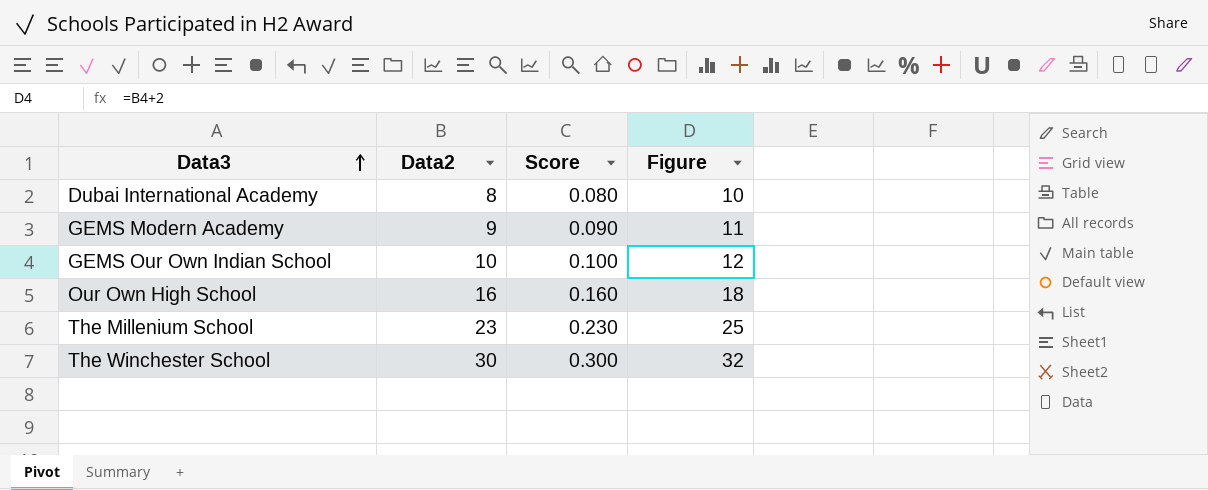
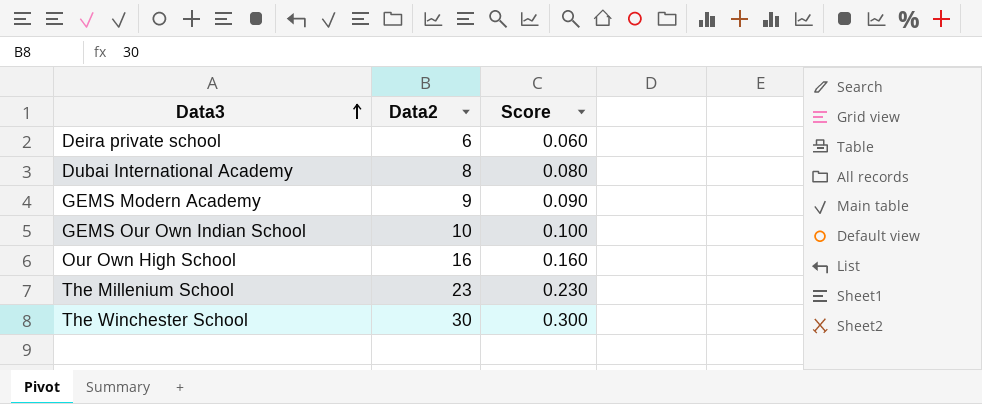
column Figure | formula: [Data2] + 2 -> none
row Deira private school: none -> 6 | 0.060

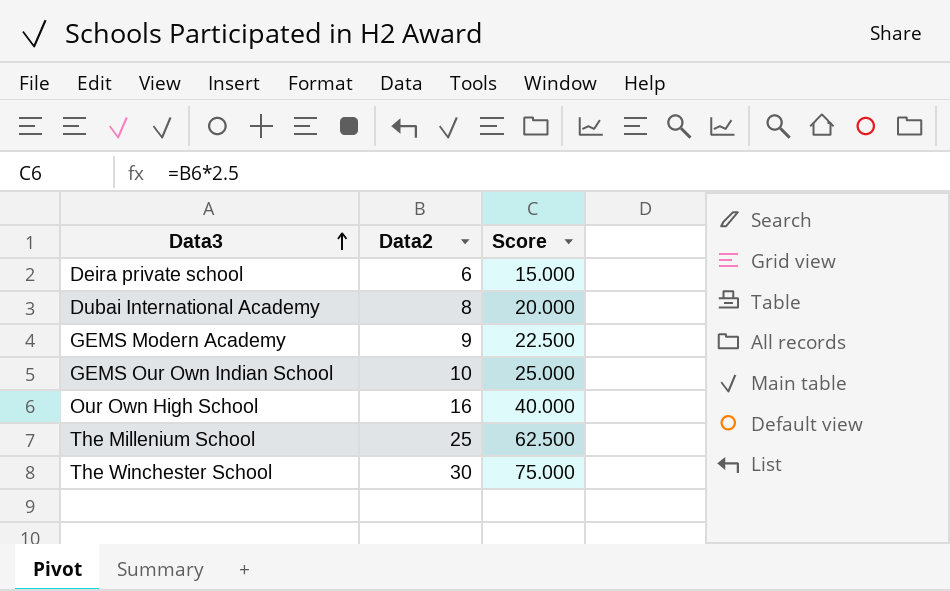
column Score | formula: [Data2] * 0.01 -> [Data2] * 2.5
The Millenium School | Data2: 23 -> 25

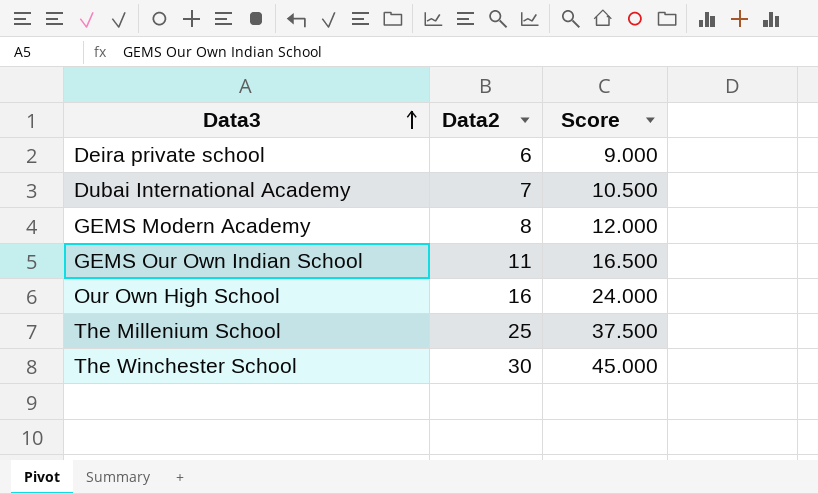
column Score | formula: [Data2] * 2.5 -> [Data2] * 1.5
Dubai International Academy | Data2: 8 -> 7
GEMS Modern Academy | Data2: 9 -> 8
GEMS Our Own Indian School | Data2: 10 -> 11

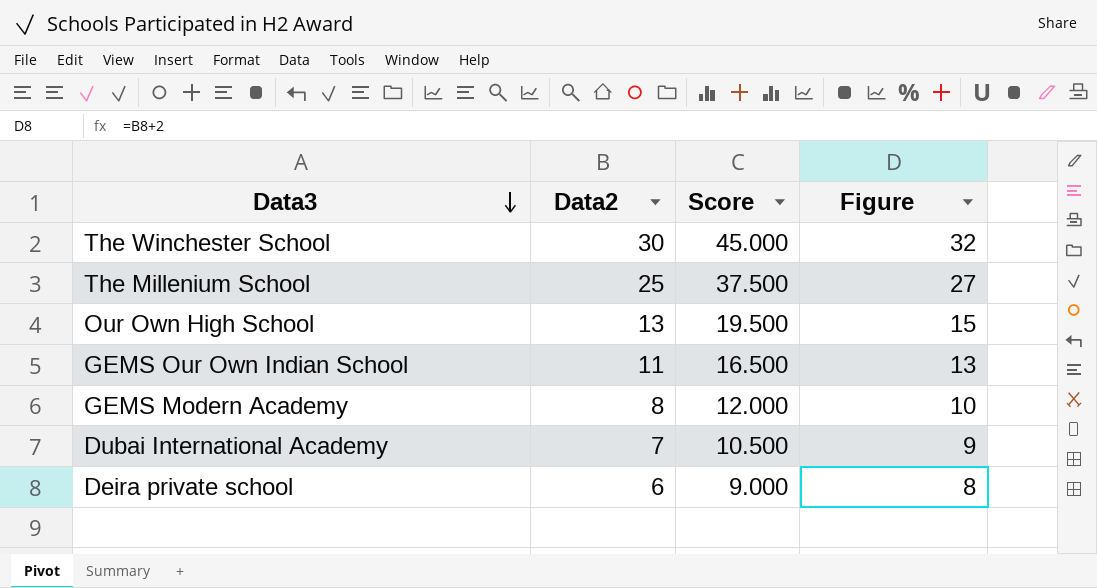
row order: Data3 ascending -> Data3 descending
column Figure | formula: none -> [Data2] + 2
Our Own High School | Data2: 16 -> 13
Our Own High School | Score: 24.000 -> 19.500

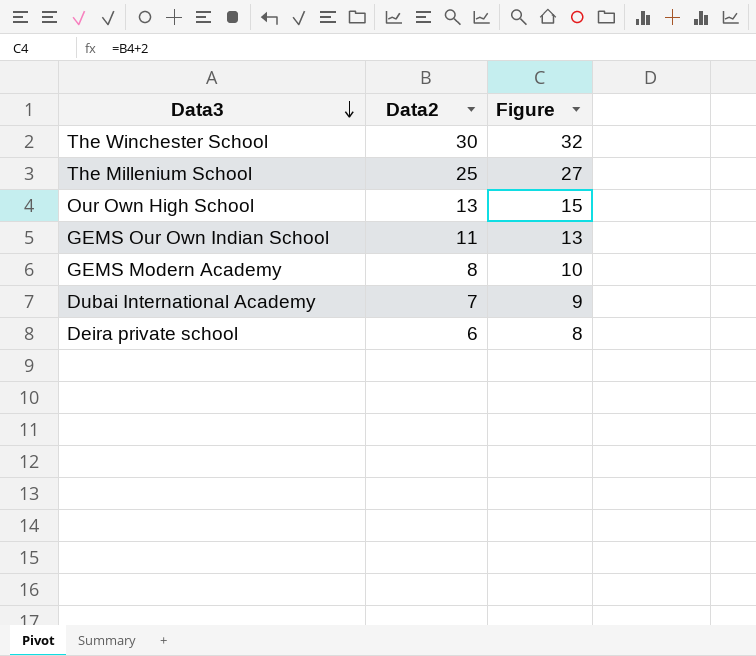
column Score | formula: [Data2] * 1.5 -> none

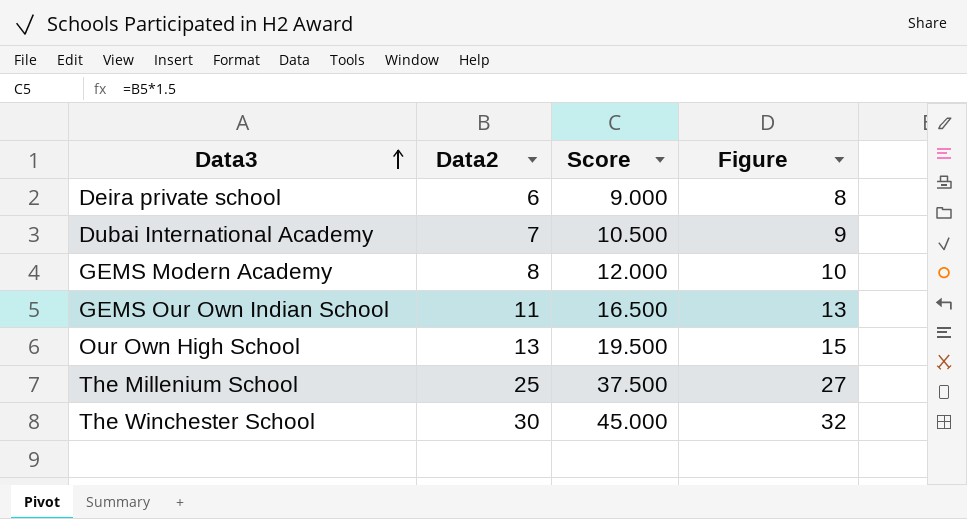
row order: Data3 descending -> Data3 ascending
column Score | formula: none -> [Data2] * 1.5

